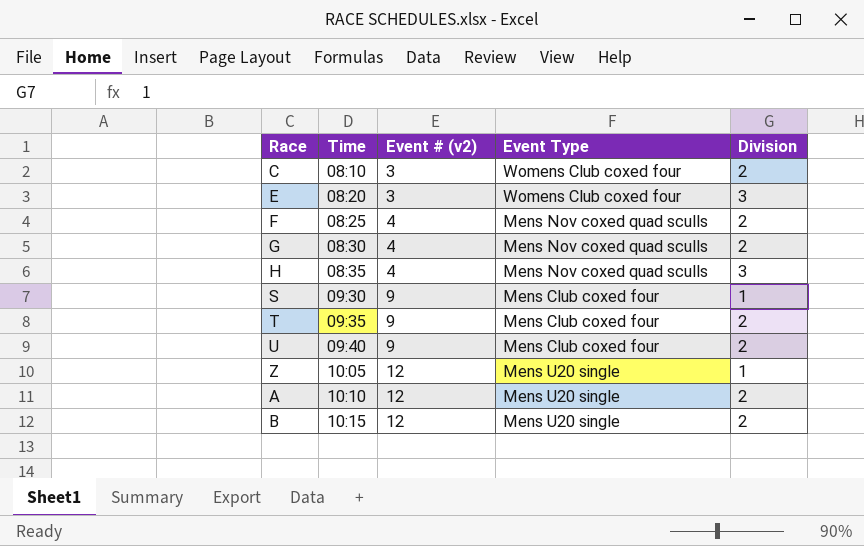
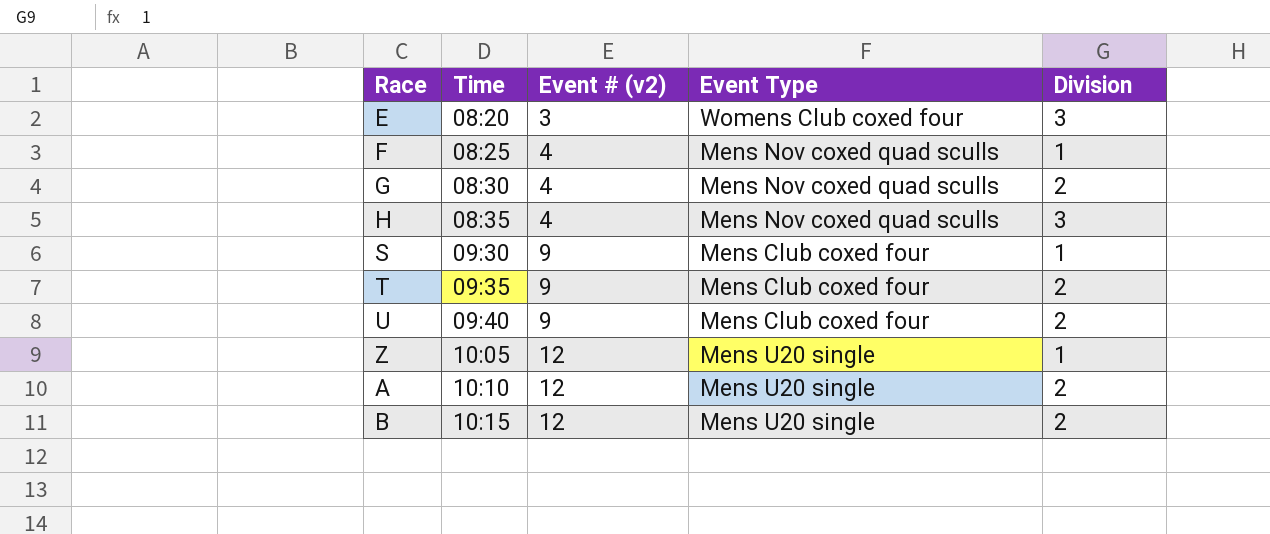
row C: 08:10 | 3 | Womens Club coxed four | 2 -> none
F | Division: 2 -> 1

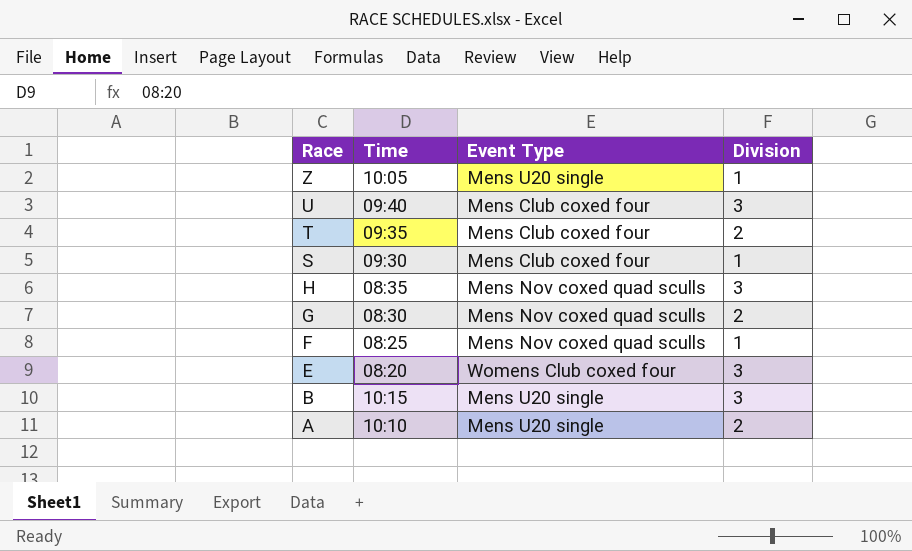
row order: Time ascending -> Race descending
column Event # (v2) | position: 3 -> none
U | Division: 2 -> 3
B | Division: 2 -> 3

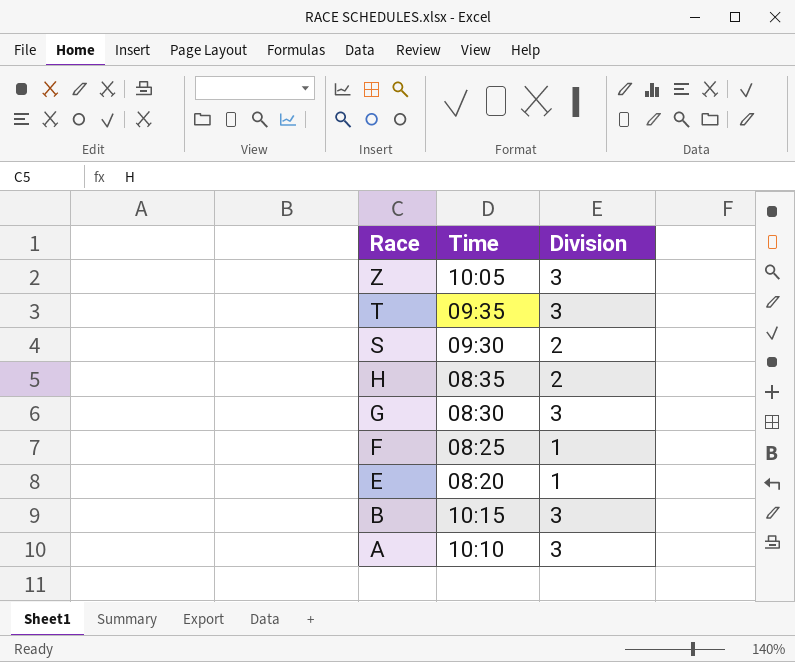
column Event Type | position: 3 -> none
row U: 09:40 | Mens Club coxed four | 3 -> none
Z | Division: 1 -> 3
T | Division: 2 -> 3
S | Division: 1 -> 2
H | Division: 3 -> 2
G | Division: 2 -> 3
E | Division: 3 -> 1
A | Division: 2 -> 3

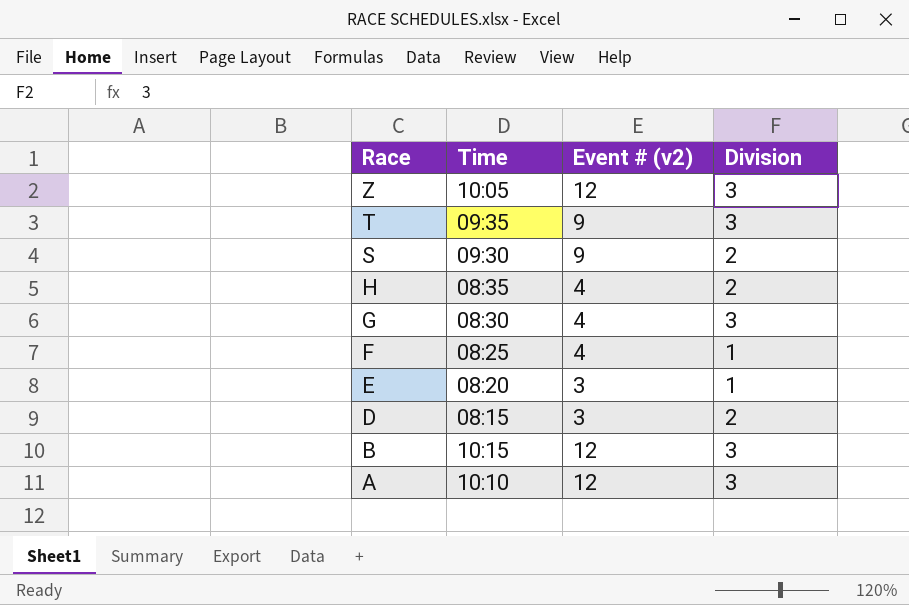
column Event # (v2) | position: none -> 3
row D: none -> 08:15 | 3 | 2

